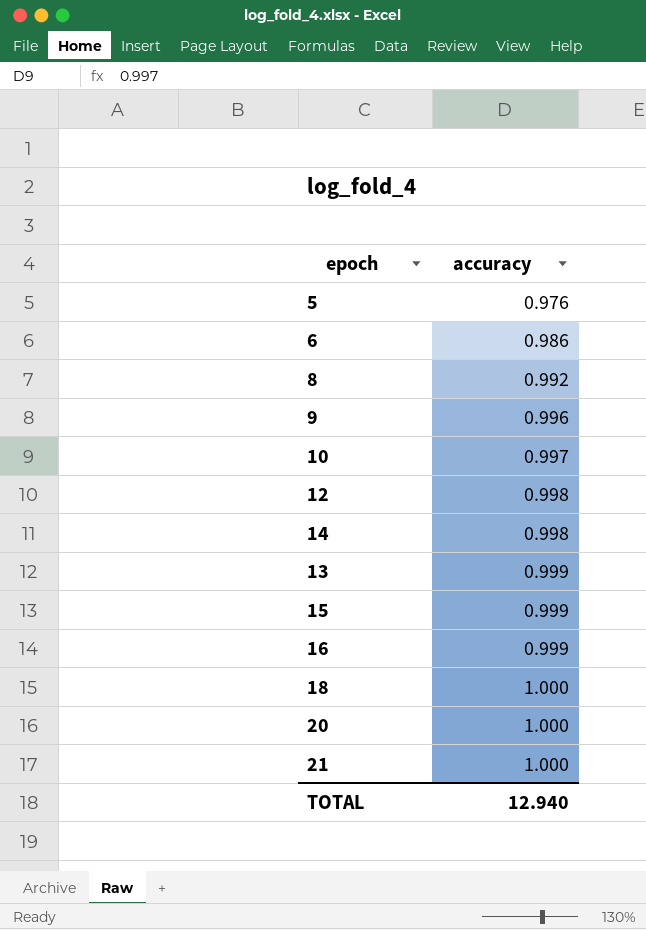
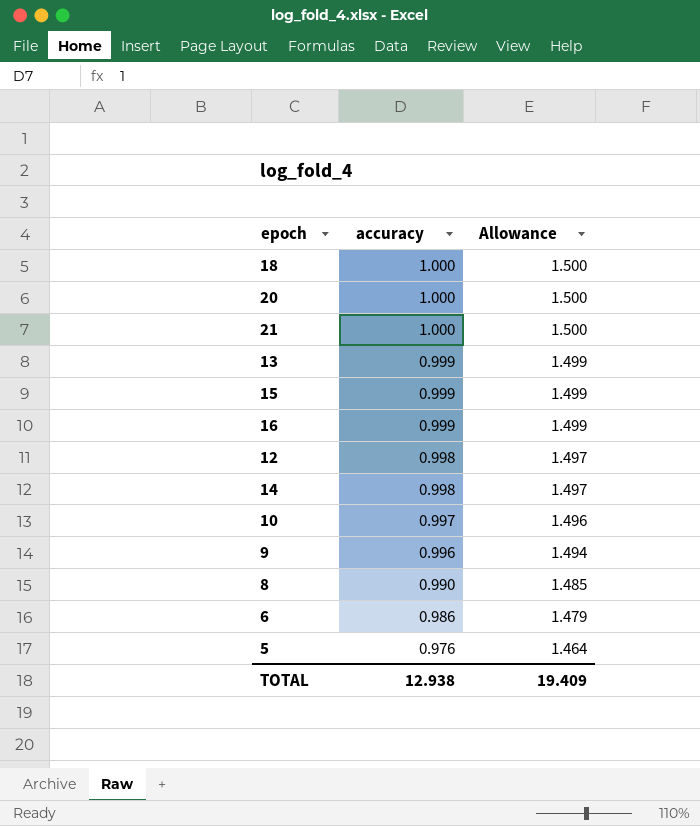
row order: accuracy ascending -> accuracy descending
column Allowance | formula: none -> [accuracy] * 1.5
8 | accuracy: 0.992 -> 0.990
TOTAL | accuracy: 12.940 -> 12.938

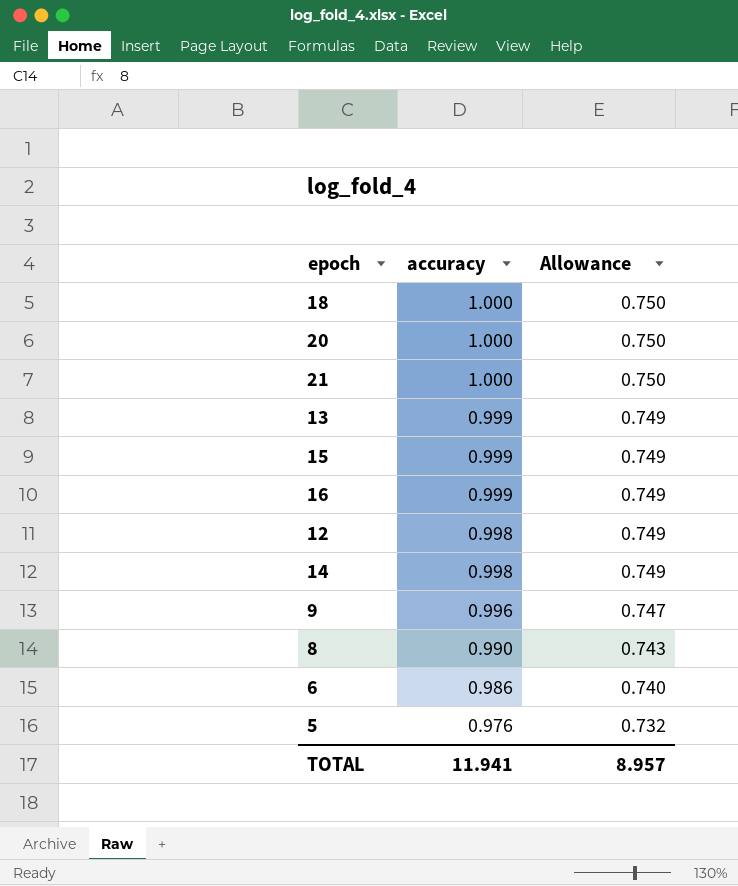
column Allowance | formula: [accuracy] * 1.5 -> [accuracy] * 0.75
row 10: 0.997 | 1.496 -> none
TOTAL | accuracy: 12.938 -> 11.941
TOTAL | Allowance: 19.409 -> 8.957

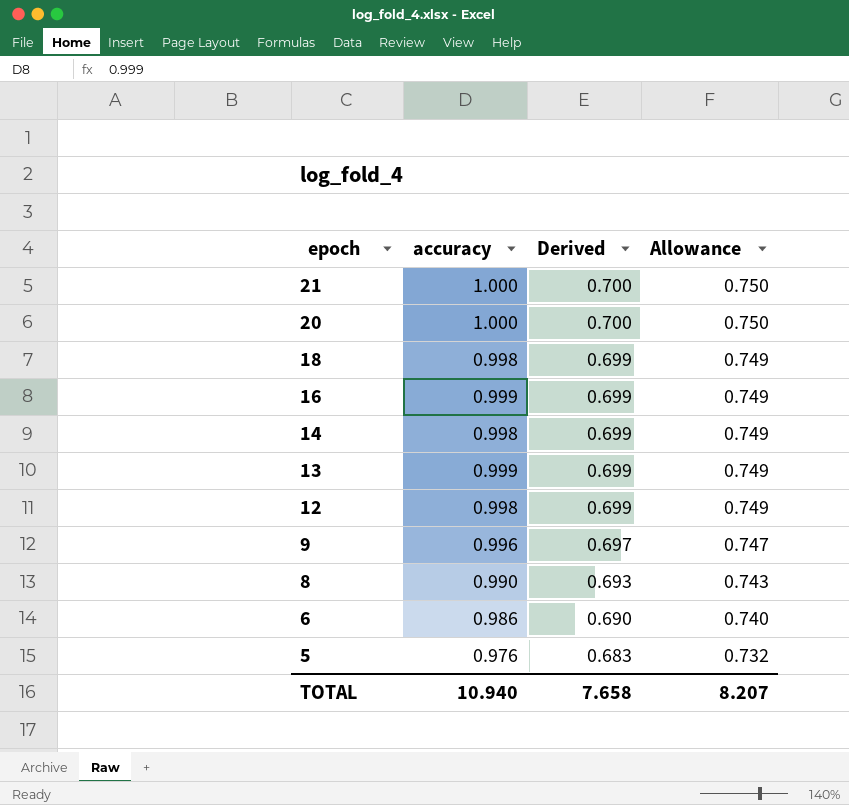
row order: accuracy descending -> epoch descending
column Derived | formula: none -> [accuracy] * 0.7
row 15: 0.999 | 0.749 -> none
18 | accuracy: 1.000 -> 0.998
18 | Allowance: 0.750 -> 0.749
TOTAL | accuracy: 11.941 -> 10.940
TOTAL | Allowance: 8.957 -> 8.207

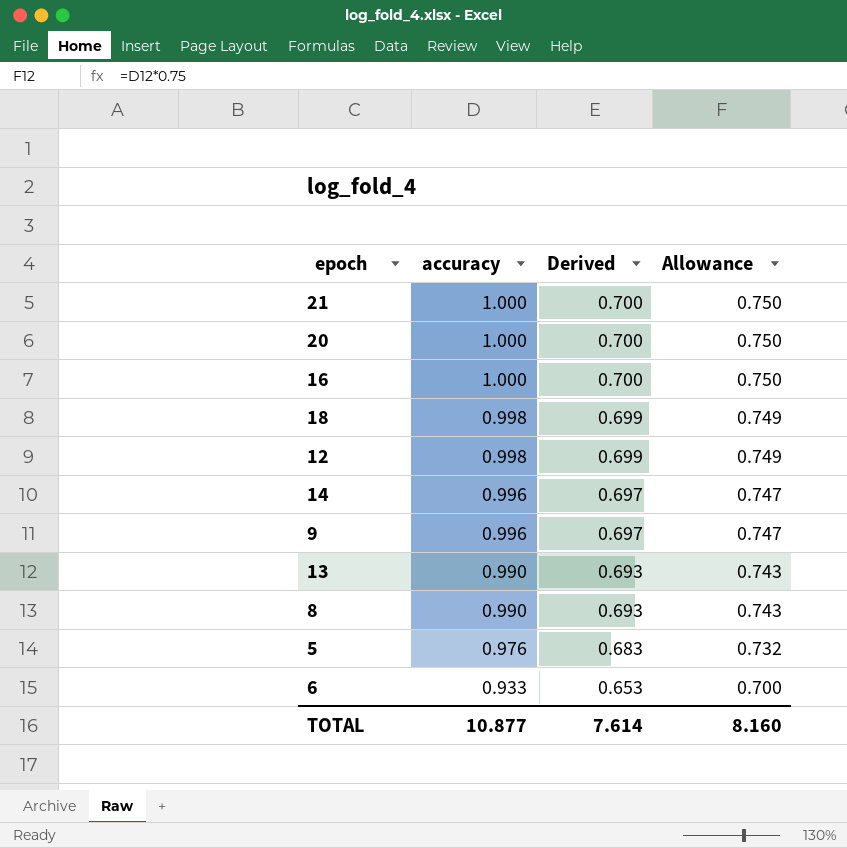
row order: epoch descending -> accuracy descending
16 | accuracy: 0.999 -> 1.000
16 | Derived: 0.699 -> 0.700
16 | Allowance: 0.749 -> 0.750
14 | accuracy: 0.998 -> 0.996
14 | Derived: 0.699 -> 0.697
14 | Allowance: 0.749 -> 0.747
13 | accuracy: 0.999 -> 0.990
13 | Derived: 0.699 -> 0.693
13 | Allowance: 0.749 -> 0.743
6 | accuracy: 0.986 -> 0.933
6 | Derived: 0.690 -> 0.653
6 | Allowance: 0.740 -> 0.700
TOTAL | accuracy: 10.940 -> 10.877
TOTAL | Derived: 7.658 -> 7.614
TOTAL | Allowance: 8.207 -> 8.160

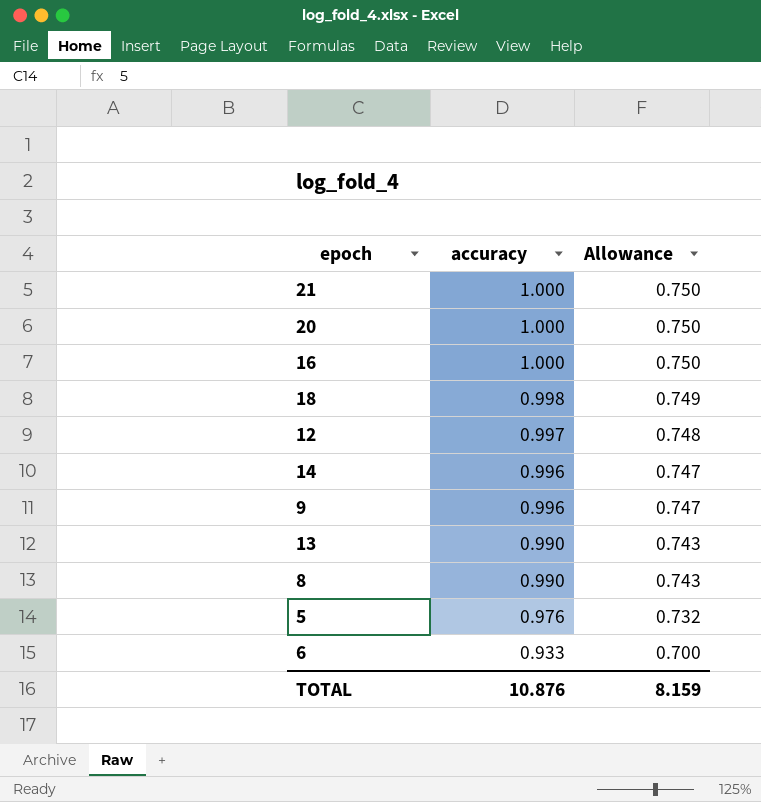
column Derived | formula: [accuracy] * 0.7 -> none
12 | accuracy: 0.998 -> 0.997
12 | Allowance: 0.749 -> 0.748
TOTAL | accuracy: 10.877 -> 10.876
TOTAL | Allowance: 8.160 -> 8.159

